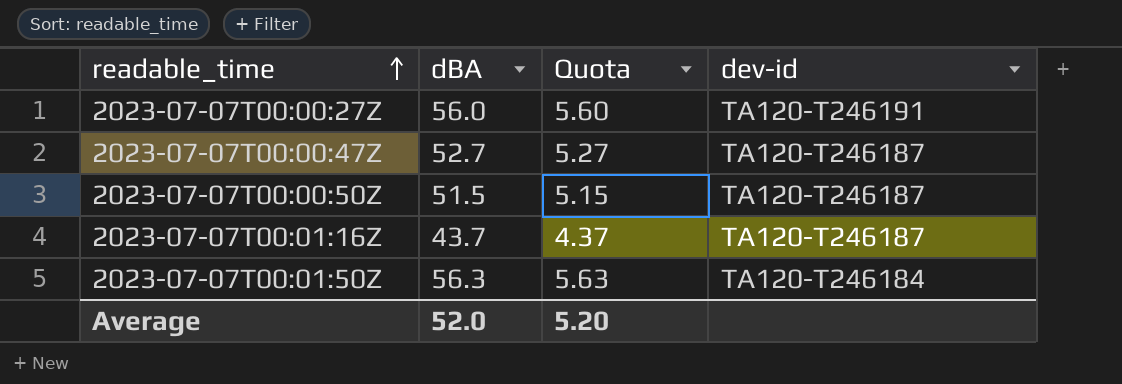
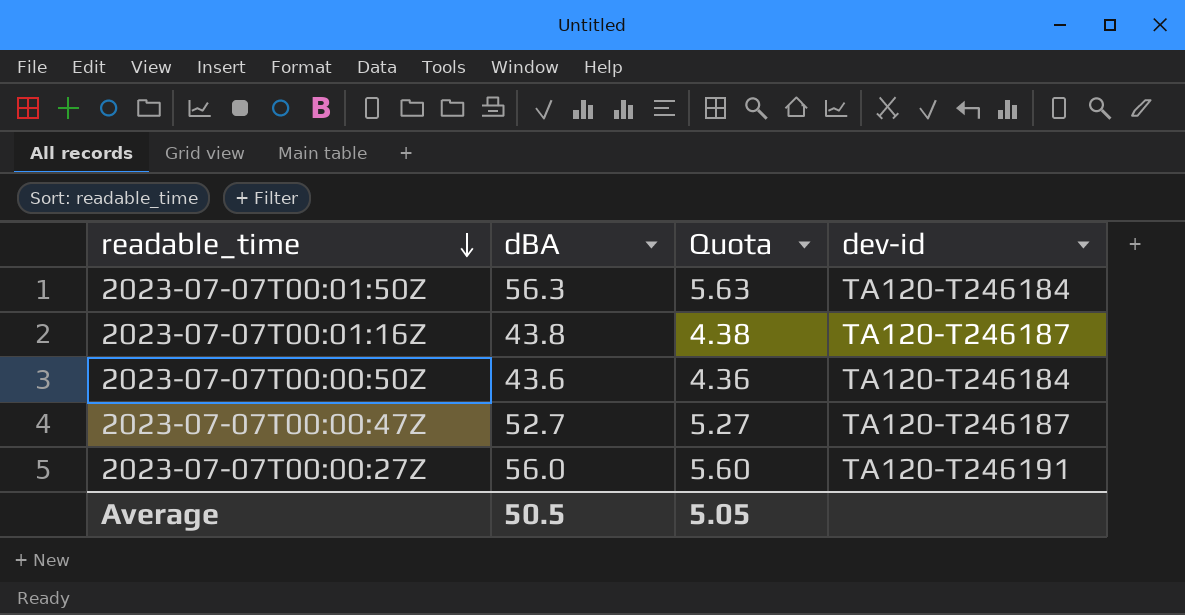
row order: readable_time ascending -> readable_time descending
2023-07-07T00:01:16Z | dBA: 43.7 -> 43.8
2023-07-07T00:01:16Z | Quota: 4.37 -> 4.38
2023-07-07T00:00:50Z | dBA: 51.5 -> 43.6
2023-07-07T00:00:50Z | Quota: 5.15 -> 4.36
2023-07-07T00:00:50Z | dev-id: TA120-T246187 -> TA120-T246184
Average | dBA: 52.0 -> 50.5
Average | Quota: 5.20 -> 5.05

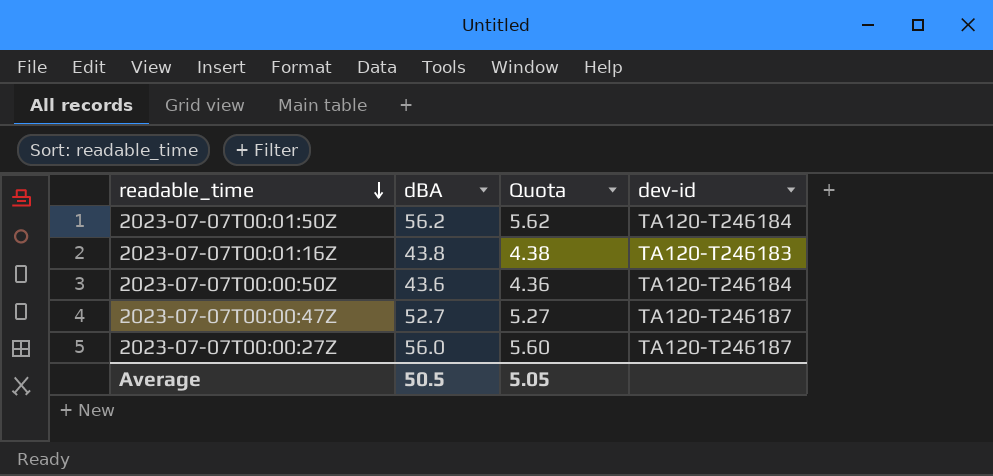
2023-07-07T00:01:50Z | dBA: 56.3 -> 56.2
2023-07-07T00:01:50Z | Quota: 5.63 -> 5.62
2023-07-07T00:01:16Z | dev-id: TA120-T246187 -> TA120-T246183
2023-07-07T00:00:27Z | dev-id: TA120-T246191 -> TA120-T246187

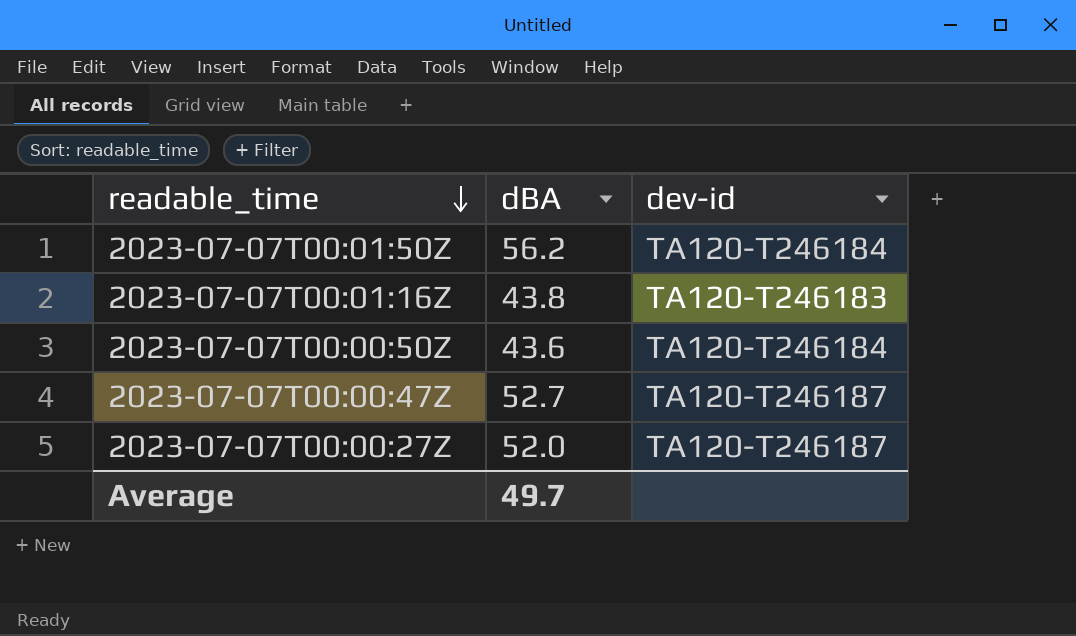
column Quota | formula: [dBA] * 0.1 -> none
2023-07-07T00:00:27Z | dBA: 56.0 -> 52.0
Average | dBA: 50.5 -> 49.7

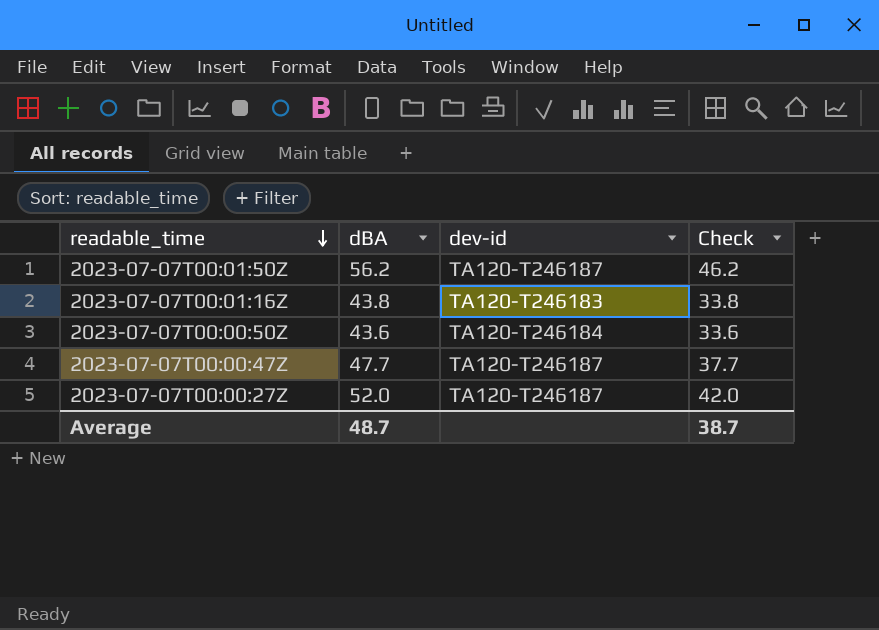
column Check | formula: none -> [dBA] - 10
2023-07-07T00:01:50Z | dev-id: TA120-T246184 -> TA120-T246187
2023-07-07T00:00:47Z | dBA: 52.7 -> 47.7
Average | dBA: 49.7 -> 48.7

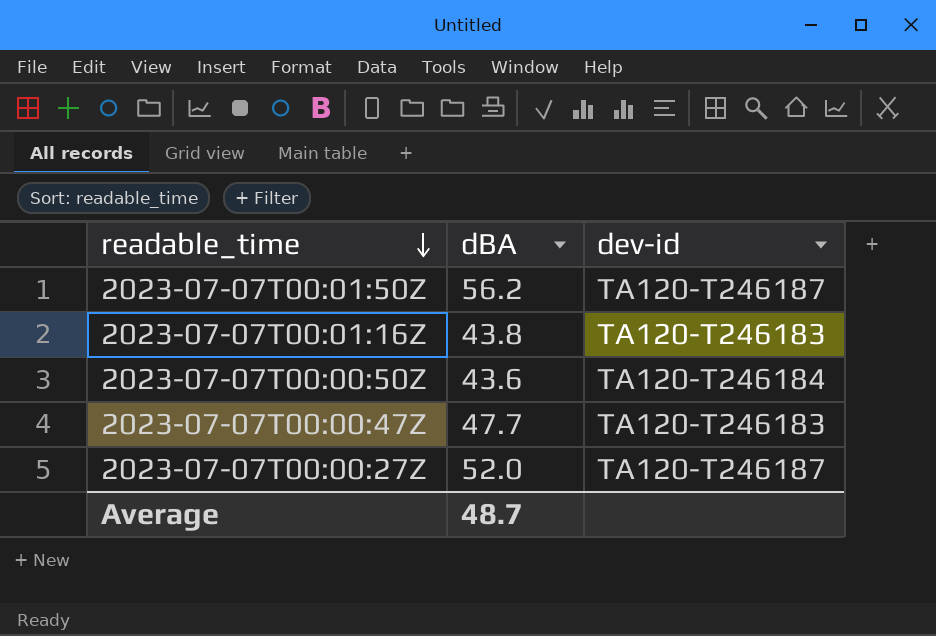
column Check | formula: [dBA] - 10 -> none
2023-07-07T00:00:47Z | dev-id: TA120-T246187 -> TA120-T246183

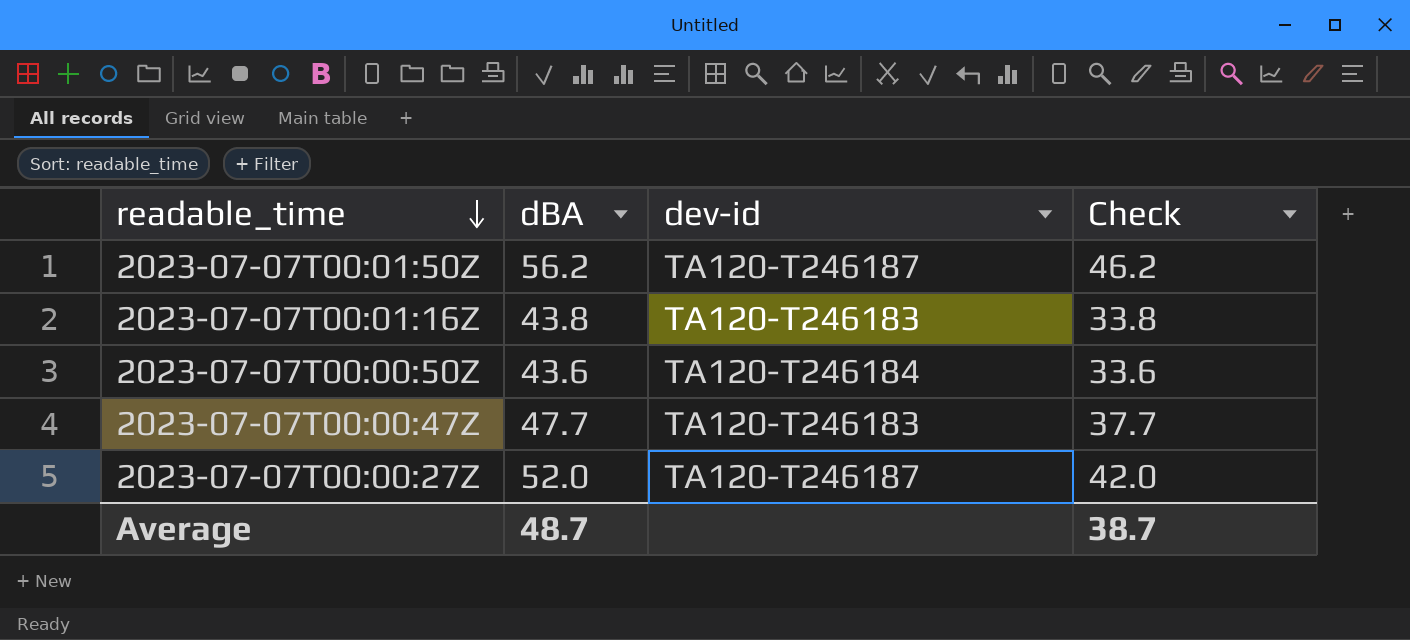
column Check | formula: none -> [dBA] - 10

